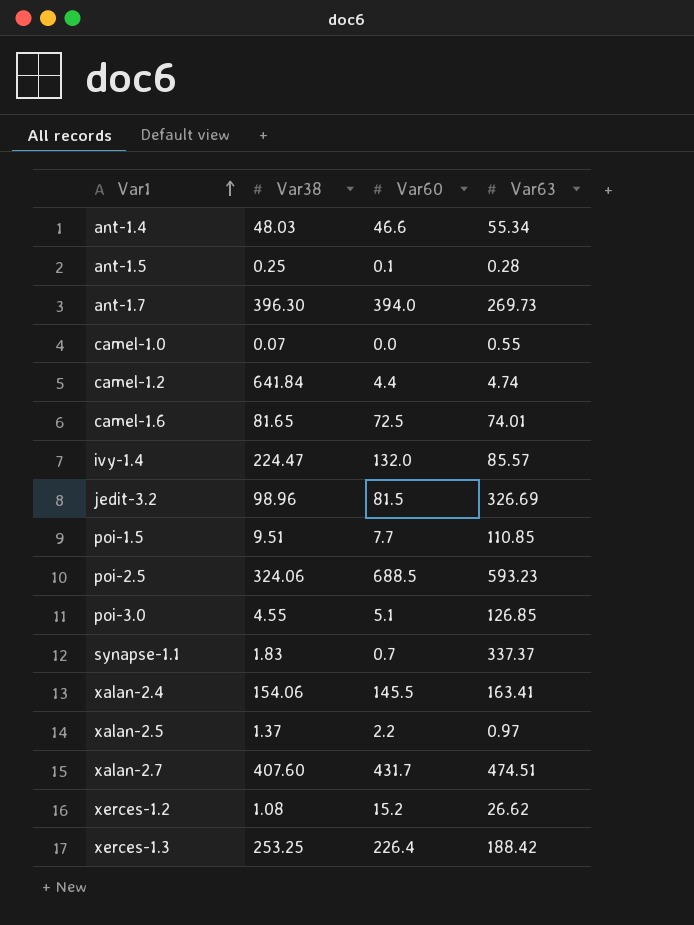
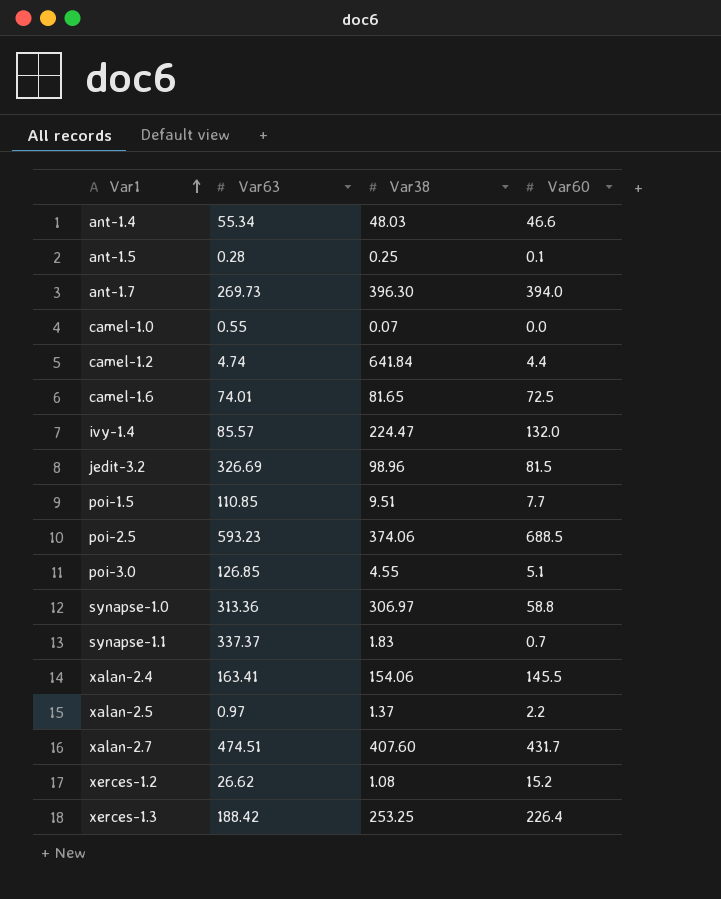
column Var63 | position: 4 -> 2
poi-2.5 | Var38: 324.06 -> 374.06
row synapse-1.0: none -> 313.36 | 306.97 | 58.8

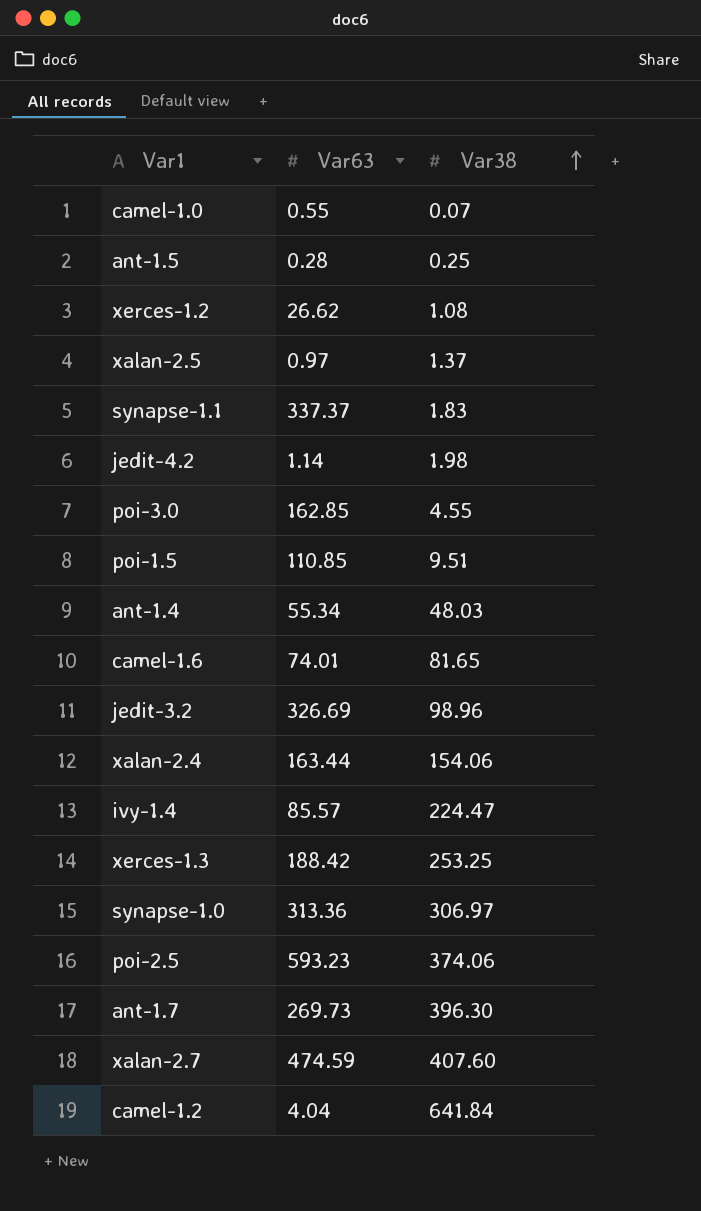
row order: Var1 ascending -> Var38 ascending
column Var60 | position: 4 -> none
row jedit-4.2: none -> 1.14 | 1.98
poi-3.0 | Var63: 126.85 -> 162.85
xalan-2.4 | Var63: 163.41 -> 163.44
xalan-2.7 | Var63: 474.51 -> 474.59
camel-1.2 | Var63: 4.74 -> 4.04

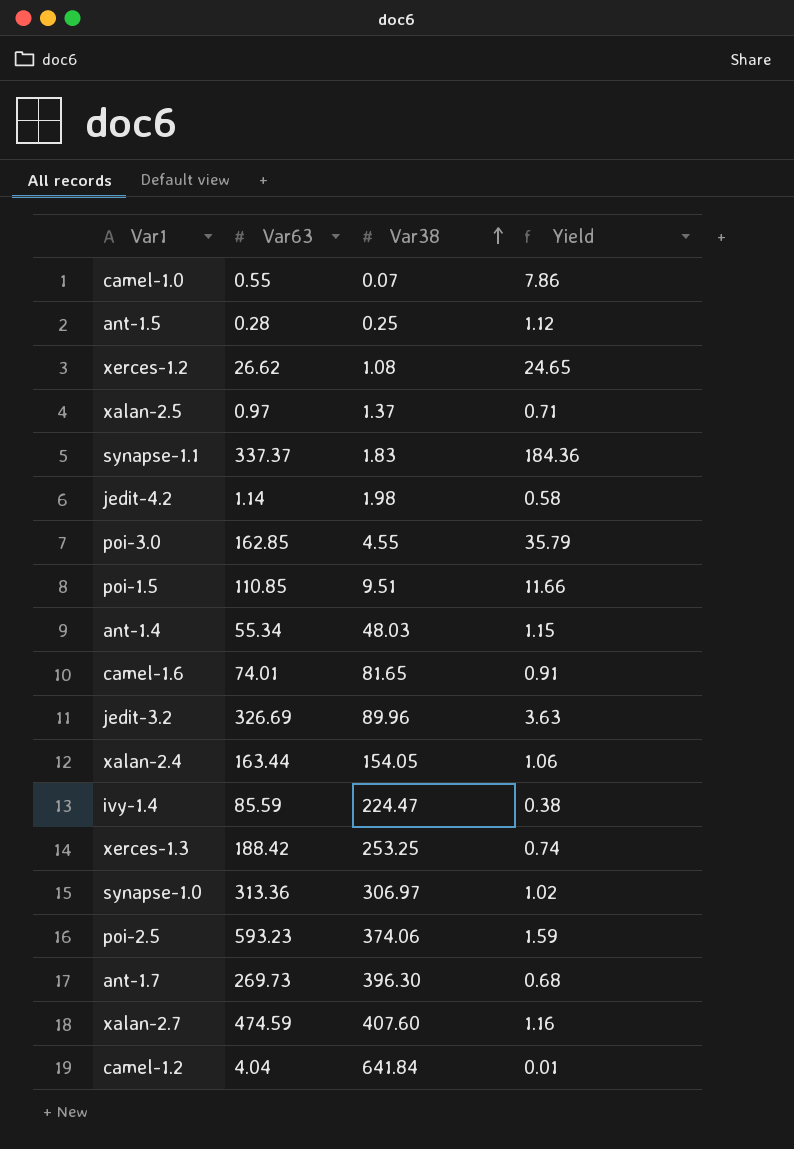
column Yield | formula: none -> [Var63] / [Var38]
jedit-3.2 | Var38: 98.96 -> 89.96
xalan-2.4 | Var38: 154.06 -> 154.05
ivy-1.4 | Var63: 85.57 -> 85.59

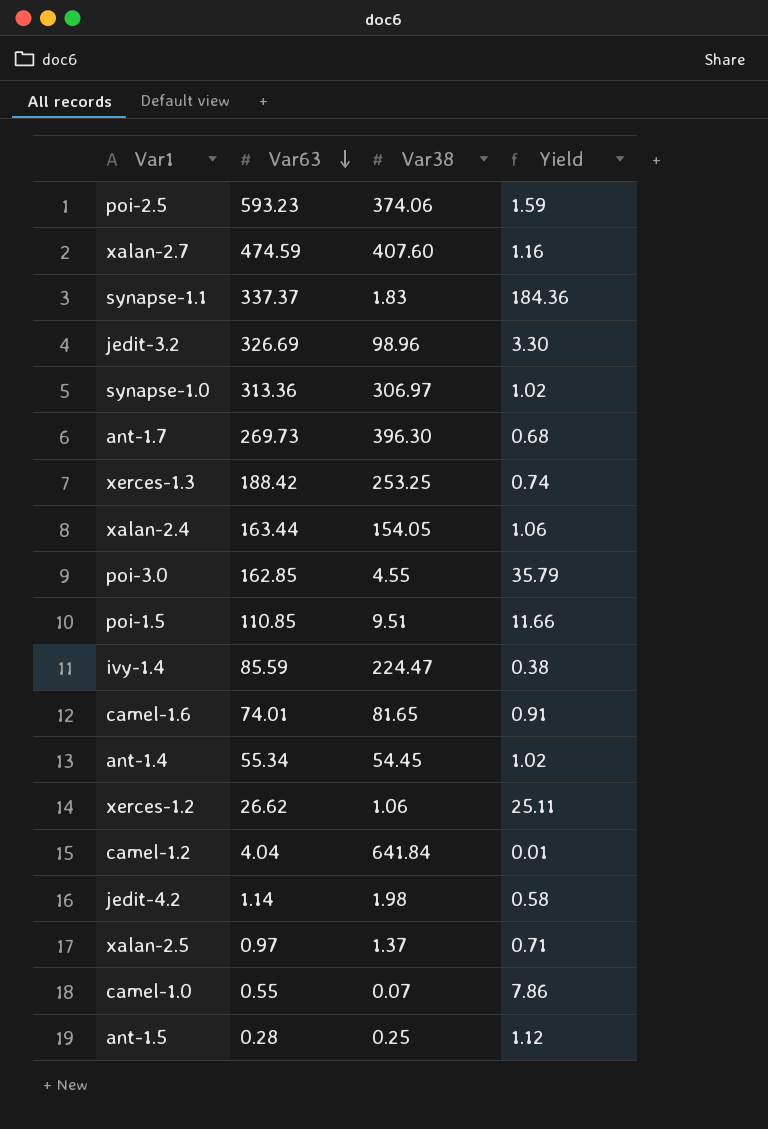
row order: Var38 ascending -> Var63 descending
jedit-3.2 | Var38: 89.96 -> 98.96
jedit-3.2 | Yield: 3.63 -> 3.30
ant-1.4 | Var38: 48.03 -> 54.45
ant-1.4 | Yield: 1.15 -> 1.02
xerces-1.2 | Var38: 1.08 -> 1.06
xerces-1.2 | Yield: 24.65 -> 25.11

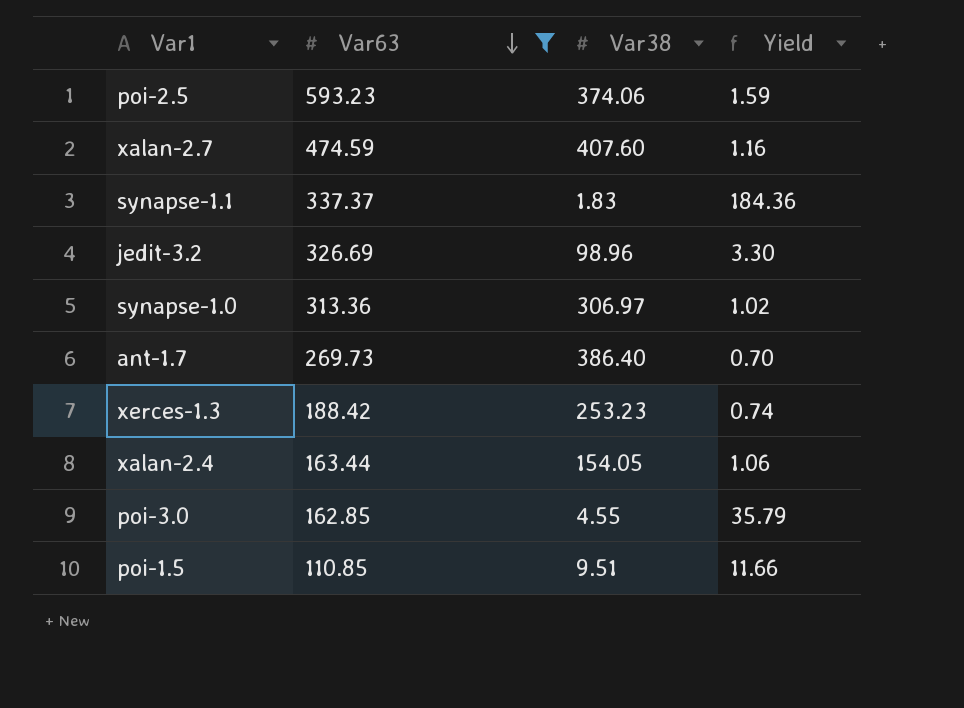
filter: none -> Var63 >= 110.85
ant-1.7 | Var38: 396.30 -> 386.40
ant-1.7 | Yield: 0.68 -> 0.70
xerces-1.3 | Var38: 253.25 -> 253.23

